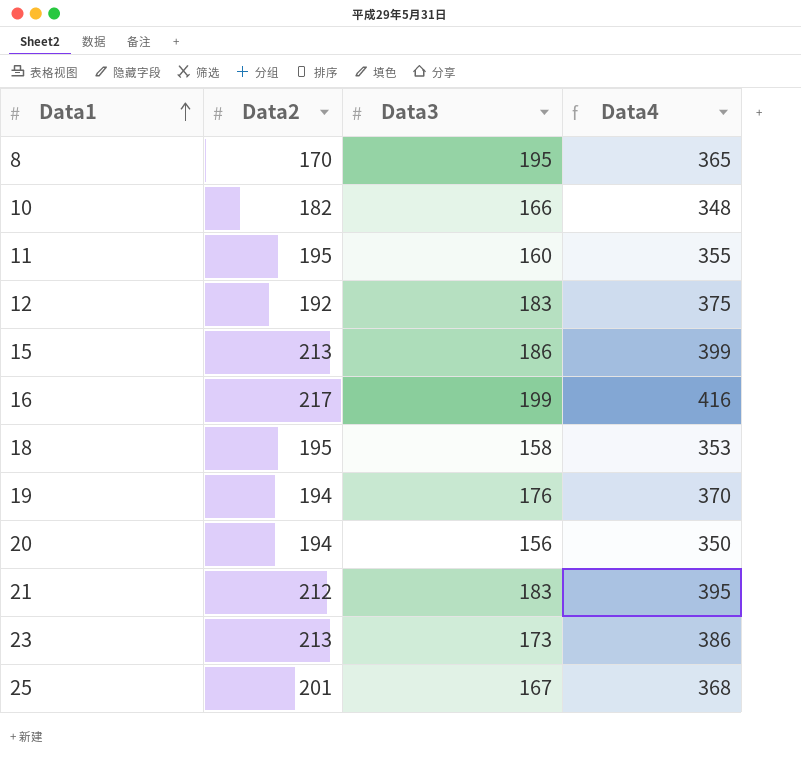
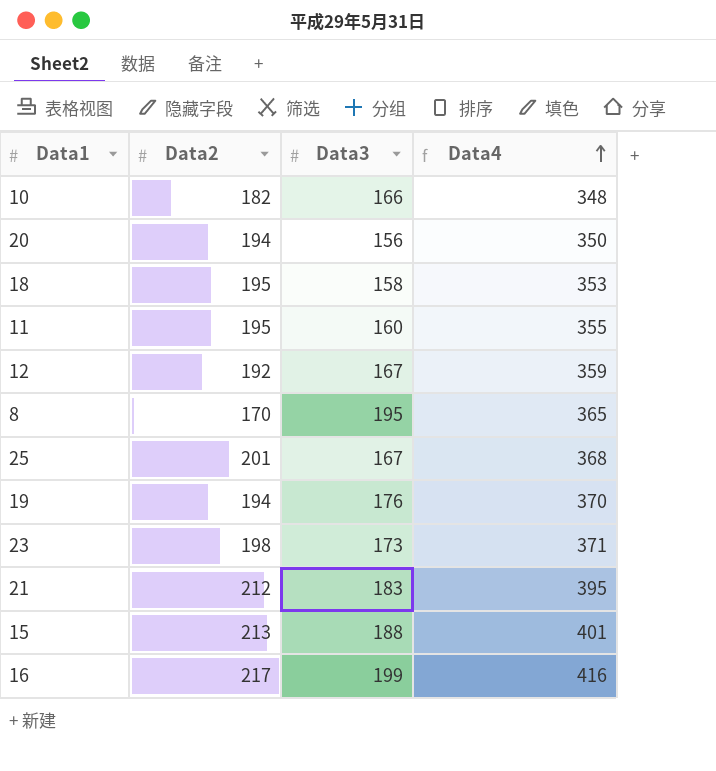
row order: Data1 ascending -> Data4 ascending
12 | Data3: 183 -> 167
12 | Data4: 375 -> 359
23 | Data2: 213 -> 198
23 | Data4: 386 -> 371
15 | Data3: 186 -> 188
15 | Data4: 399 -> 401

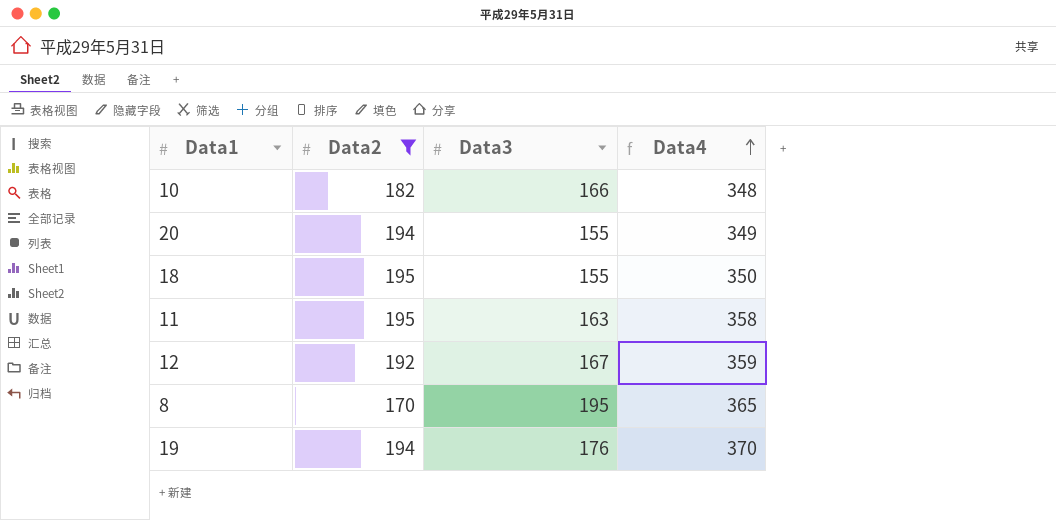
filter: none -> Data2 <= 195
20 | Data3: 156 -> 155
20 | Data4: 350 -> 349
18 | Data3: 158 -> 155
18 | Data4: 353 -> 350
11 | Data3: 160 -> 163
11 | Data4: 355 -> 358

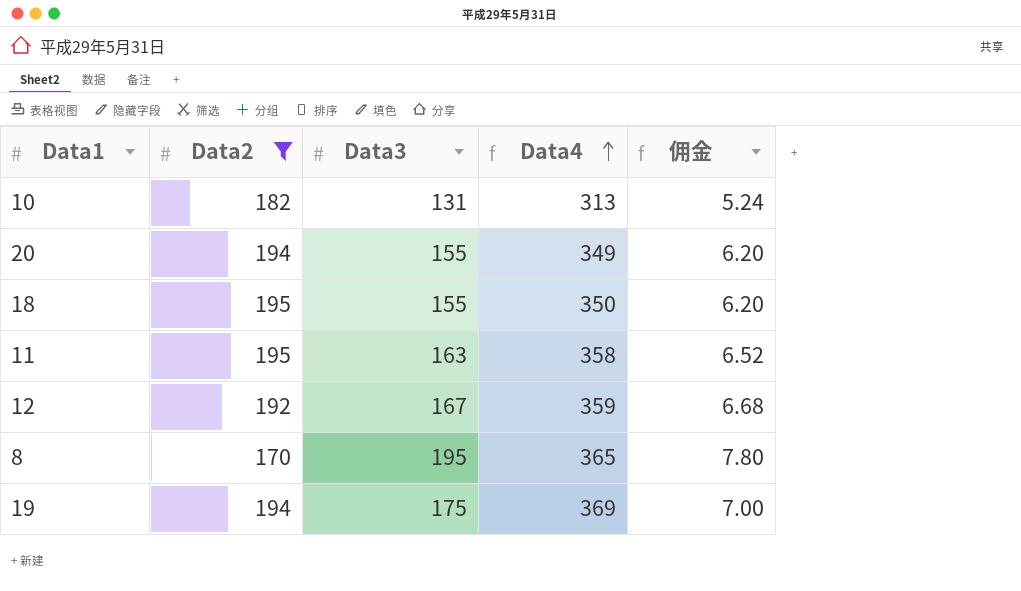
column 佣金 | formula: none -> [Data3] * 0.04
10 | Data3: 166 -> 131
10 | Data4: 348 -> 313
19 | Data3: 176 -> 175
19 | Data4: 370 -> 369

